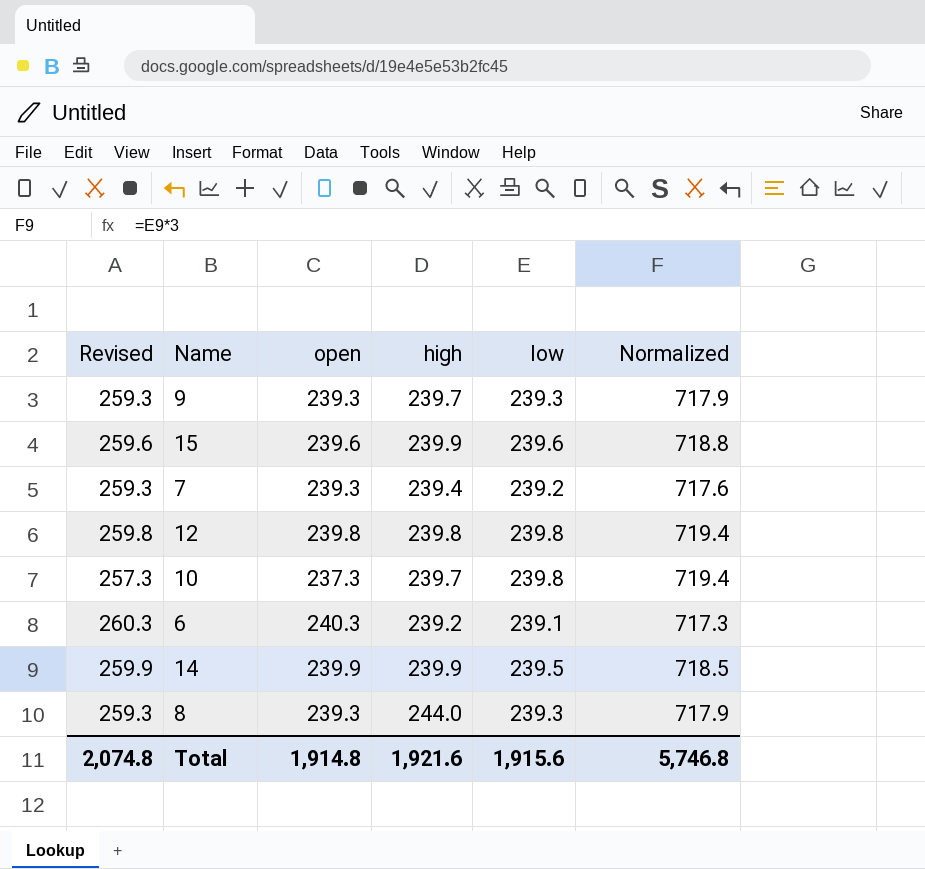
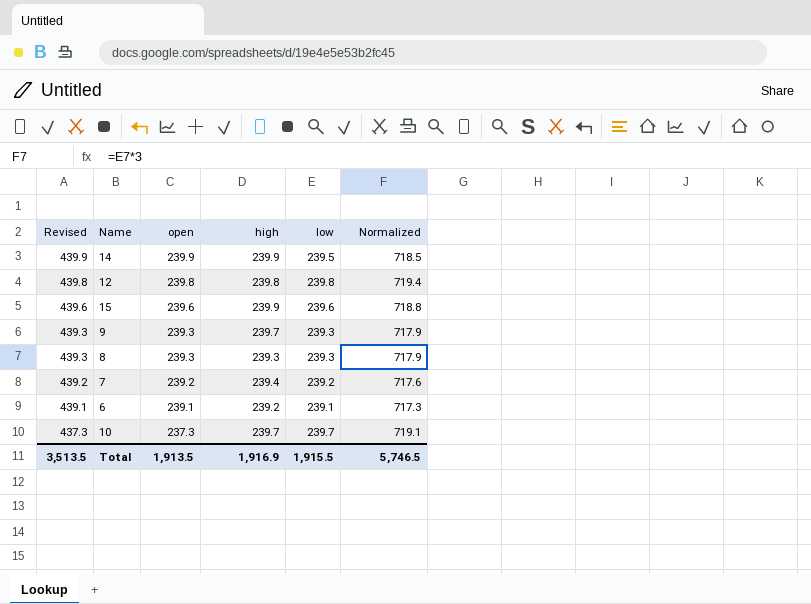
row order: none -> Revised descending
column Revised | formula: [open] + 20 -> [open] + 200
8 | high: 244.0 -> 239.3
7 | open: 239.3 -> 239.2
6 | open: 240.3 -> 239.1
10 | low: 239.8 -> 239.7
10 | Normalized: 719.4 -> 719.1
Total | Revised: 2,074.8 -> 3,513.5
Total | open: 1,914.8 -> 1,913.5
Total | high: 1,921.6 -> 1,916.9
Total | low: 1,915.6 -> 1,915.5
Total | Normalized: 5,746.8 -> 5,746.5

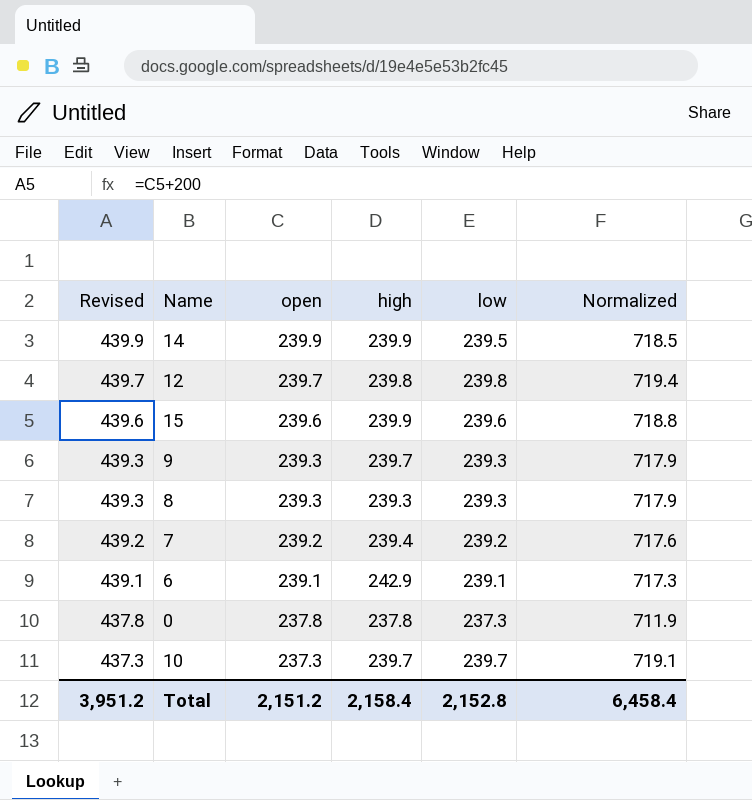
12 | Revised: 439.8 -> 439.7
12 | open: 239.8 -> 239.7
6 | high: 239.2 -> 242.9
row 0: none -> 437.8 | 237.8 | 237.8 | 237.3 | 711.9
Total | Revised: 3,513.5 -> 3,951.2
Total | open: 1,913.5 -> 2,151.2
Total | high: 1,916.9 -> 2,158.4
Total | low: 1,915.5 -> 2,152.8
Total | Normalized: 5,746.5 -> 6,458.4

